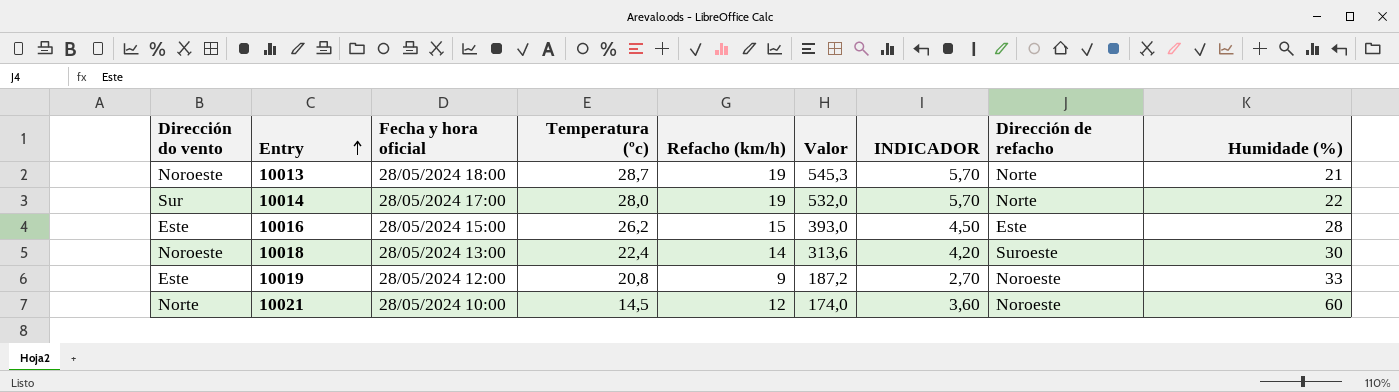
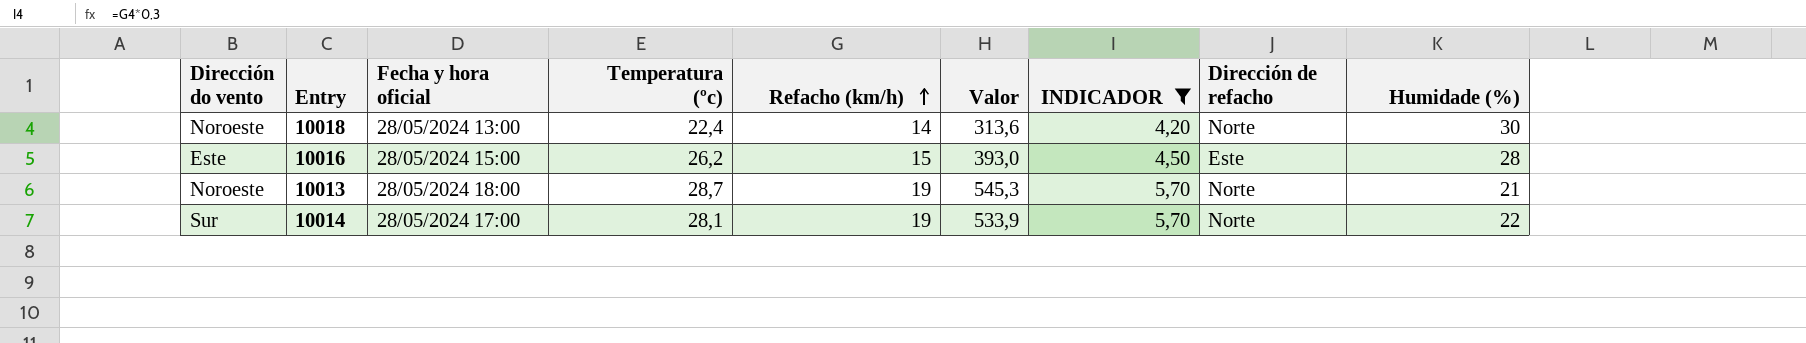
filter: none -> INDICADOR >= 4,20
row order: Entry ascending -> Refacho (km/h) ascending
10018 | Dirección de refacho: Suroeste -> Norte
10014 | Temperatura (ºc): 28,0 -> 28,1
10014 | Valor: 532,0 -> 533,9

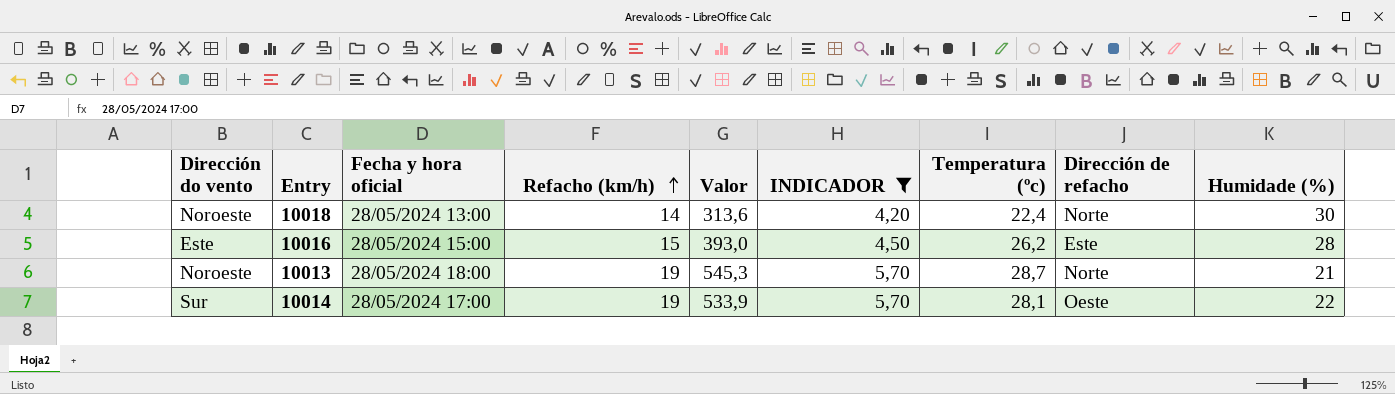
column Temperatura (ºc) | position: 4 -> 7
10014 | Dirección de refacho: Norte -> Oeste

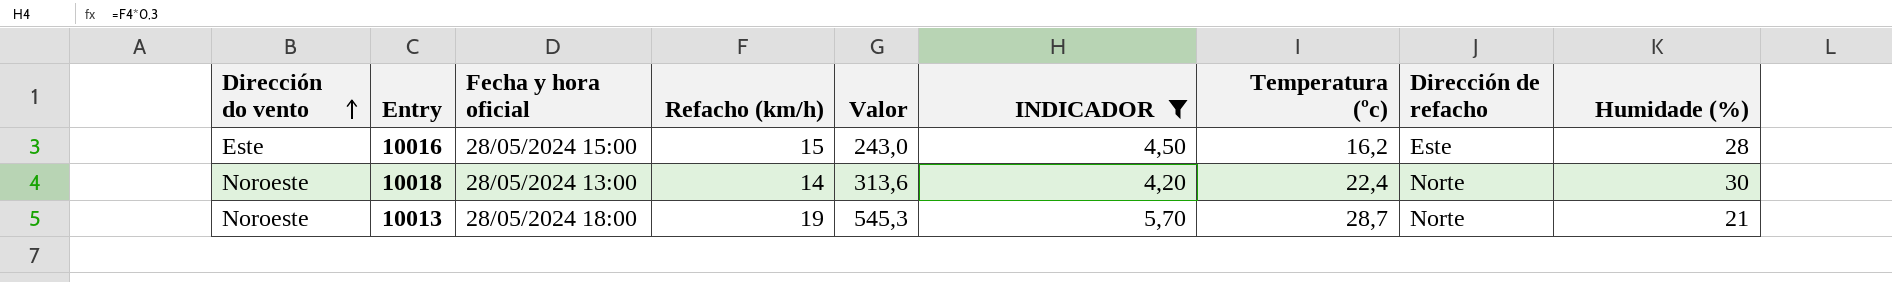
row order: Refacho (km/h) ascending -> Dirección do vento ascending
row 10014: Sur | 28/05/2024 17:00 | 19 | 533,9 | 5,70 | 28,1 | Oeste | 22 -> none
10016 | Valor: 393,0 -> 243,0
10016 | Temperatura (ºc): 26,2 -> 16,2

